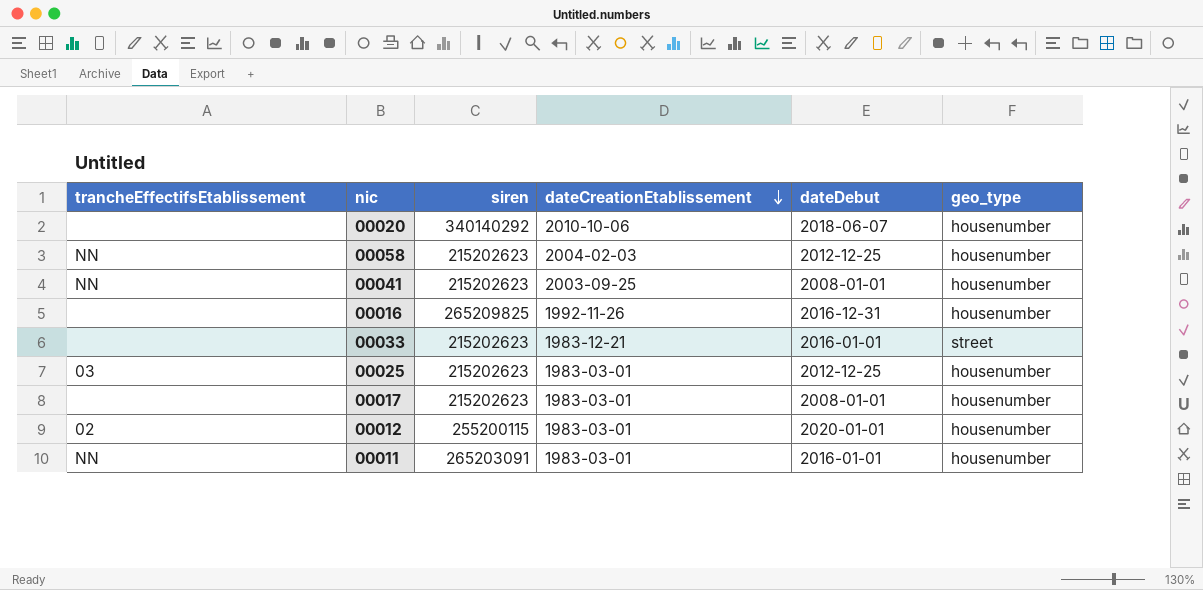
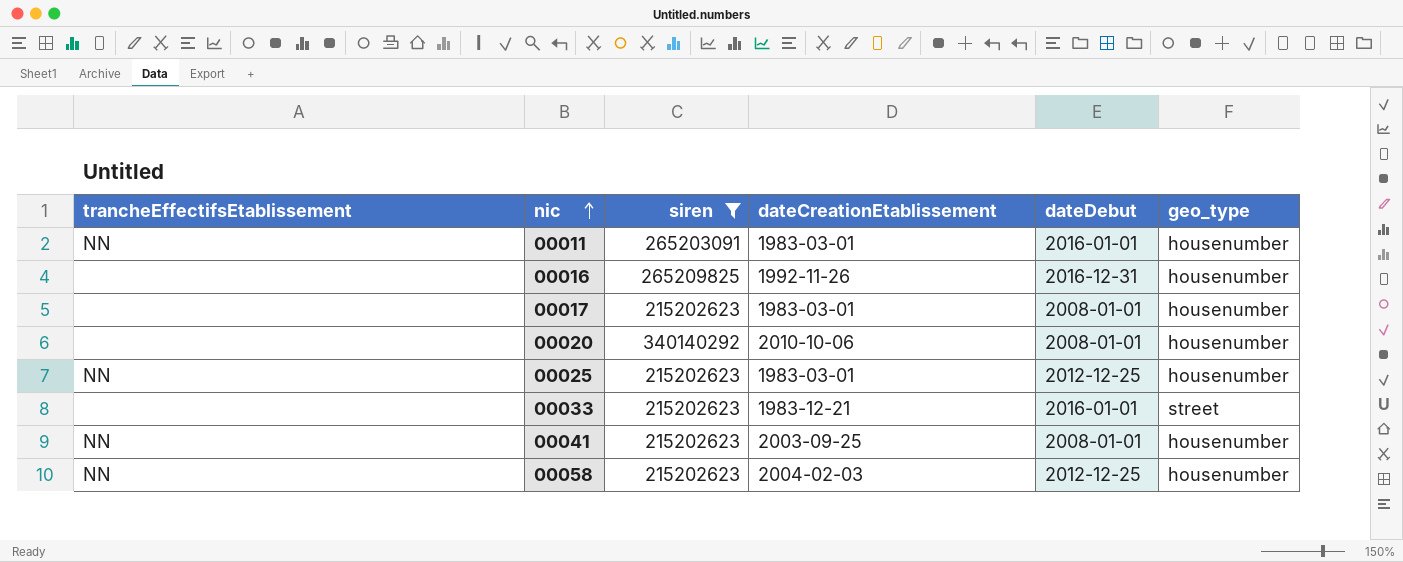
filter: none -> siren != 255200115
row order: dateCreationEtablissement descending -> nic ascending
00020 | dateDebut: 2018-06-07 -> 2008-01-01
00025 | trancheEffectifsEtablissement: 03 -> NN

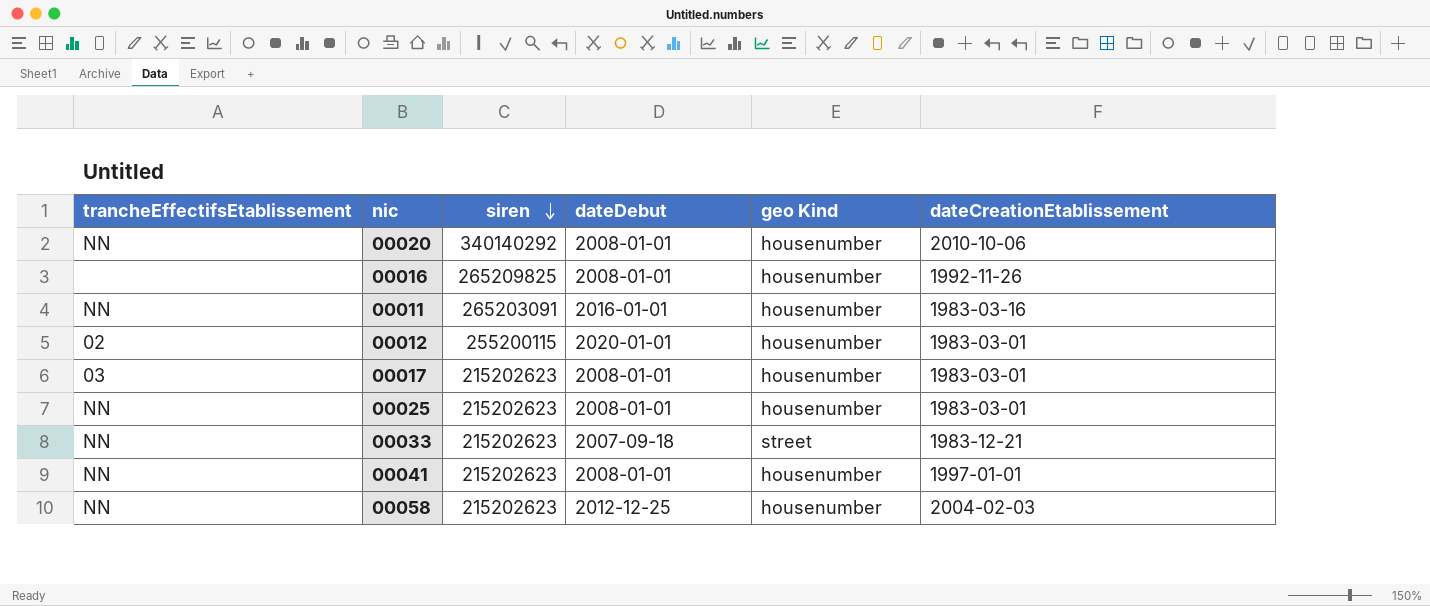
filter: siren != 255200115 -> none
row order: nic ascending -> siren descending
column name: geo_type -> geo Kind
column dateCreationEtablissement | position: 4 -> 6
00020 | trancheEffectifsEtablissement: none -> NN
00016 | dateDebut: 2016-12-31 -> 2008-01-01
00011 | dateCreationEtablissement: 1983-03-01 -> 1983-03-16
00017 | trancheEffectifsEtablissement: none -> 03
00025 | dateDebut: 2012-12-25 -> 2008-01-01
00033 | trancheEffectifsEtablissement: none -> NN
00033 | dateDebut: 2016-01-01 -> 2007-09-18
00041 | dateCreationEtablissement: 2003-09-25 -> 1997-01-01

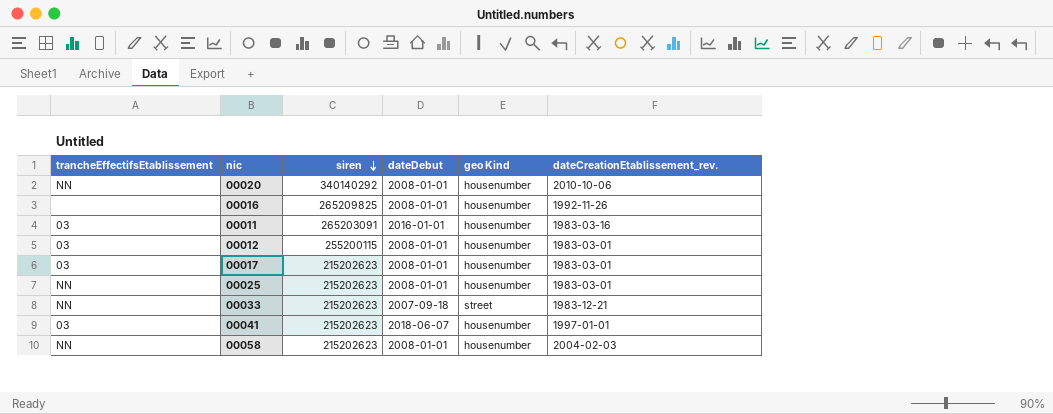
column name: dateCreationEtablissement -> dateCreationEtablissement_rev.
00011 | trancheEffectifsEtablissement: NN -> 03
00012 | trancheEffectifsEtablissement: 02 -> 03
00012 | dateDebut: 2020-01-01 -> 2008-01-01
00041 | trancheEffectifsEtablissement: NN -> 03
00041 | dateDebut: 2008-01-01 -> 2018-06-07
00058 | dateDebut: 2012-12-25 -> 2008-01-01

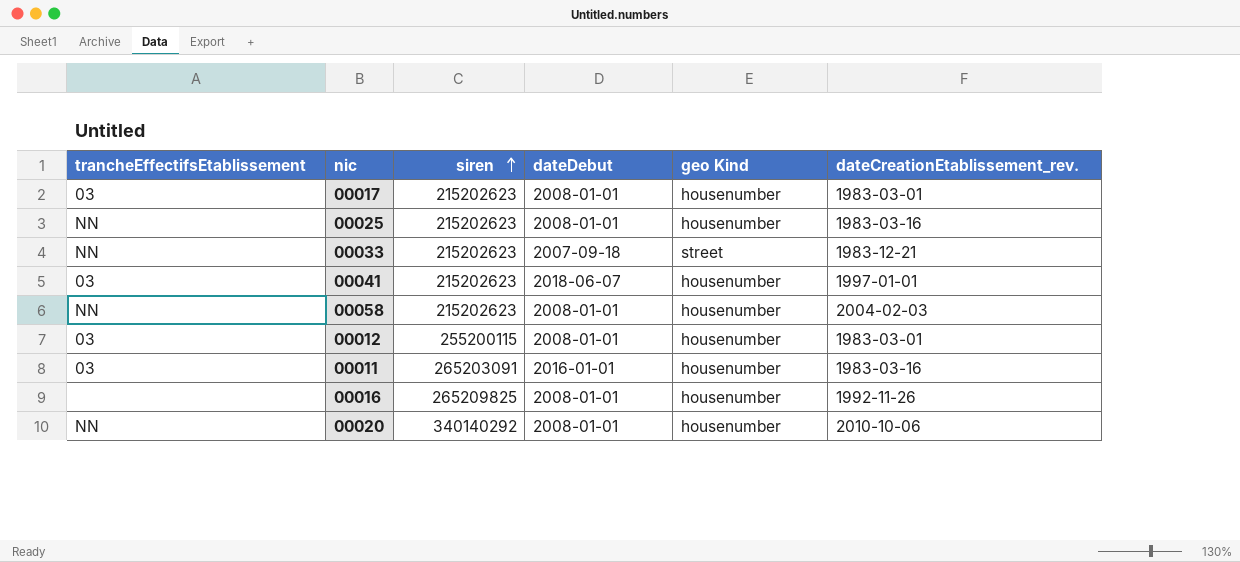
row order: siren descending -> siren ascending
00025 | dateCreationEtablissement_rev.: 1983-03-01 -> 1983-03-16

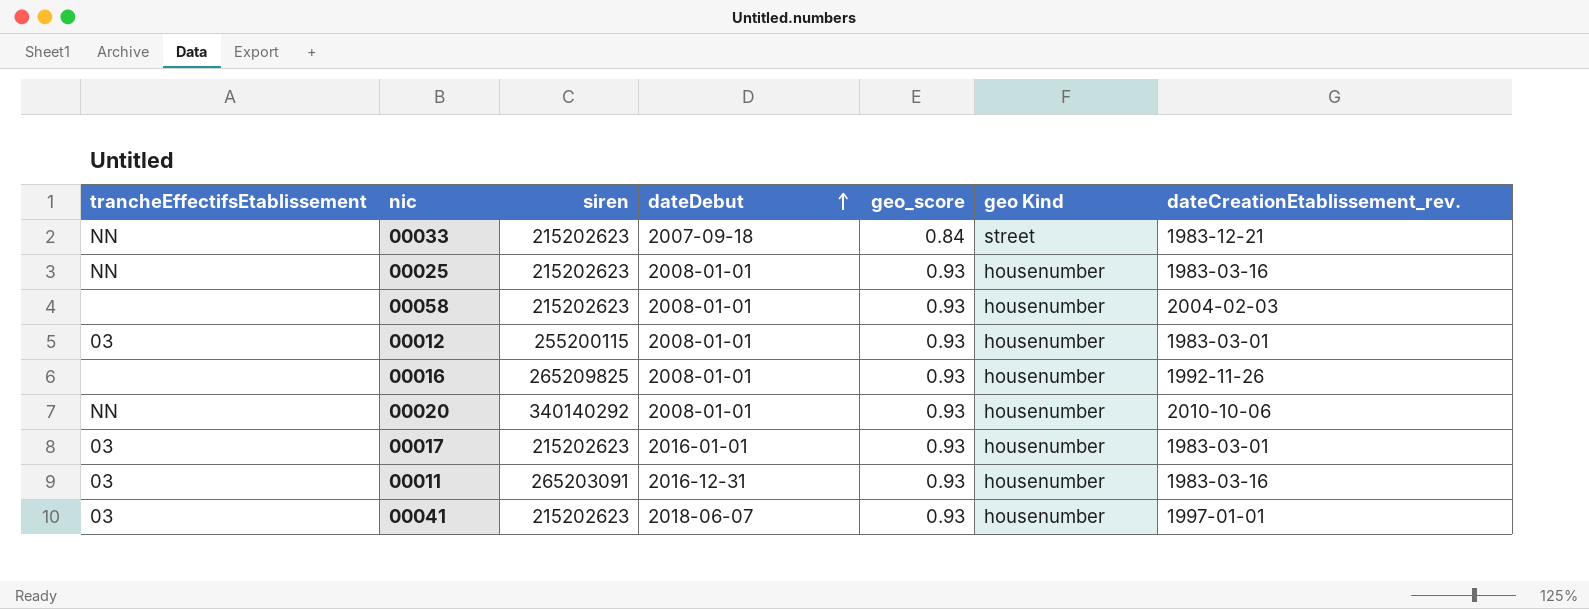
row order: siren ascending -> dateDebut ascending
column geo_score | position: none -> 5
00058 | trancheEffectifsEtablissement: NN -> none
00017 | dateDebut: 2008-01-01 -> 2016-01-01
00011 | dateDebut: 2016-01-01 -> 2016-12-31

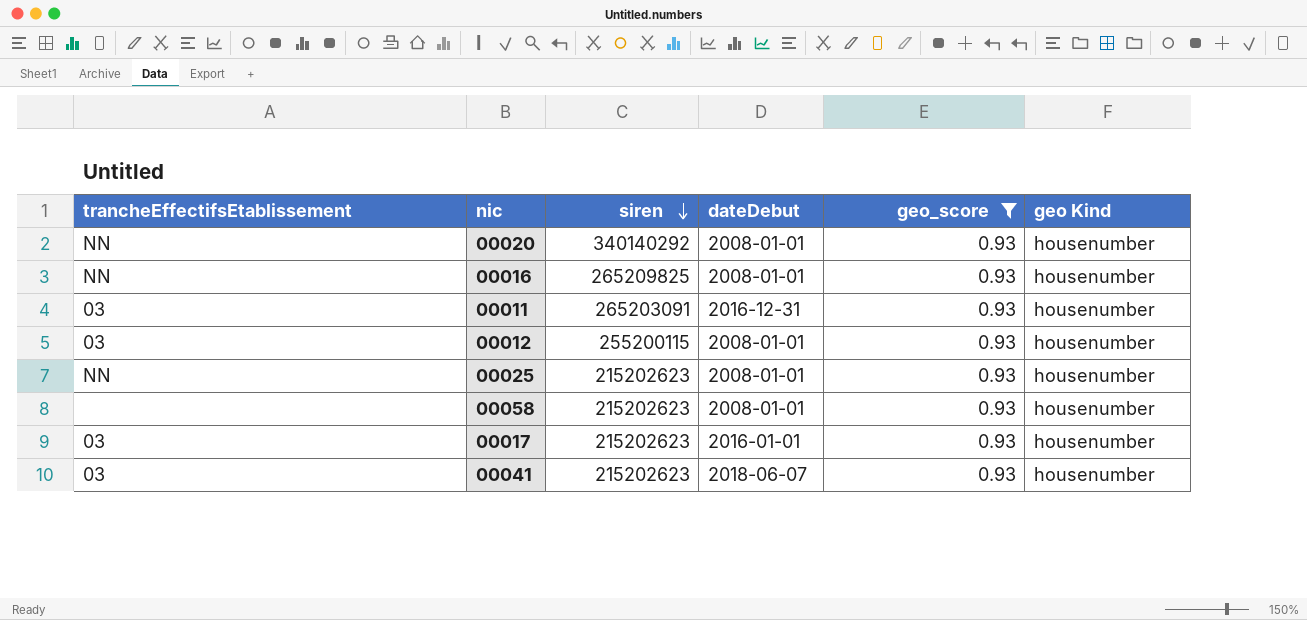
filter: none -> geo_score = 0.93
row order: dateDebut ascending -> siren descending
column dateCreationEtablissement_rev. | position: 7 -> none
00016 | trancheEffectifsEtablissement: none -> NN

